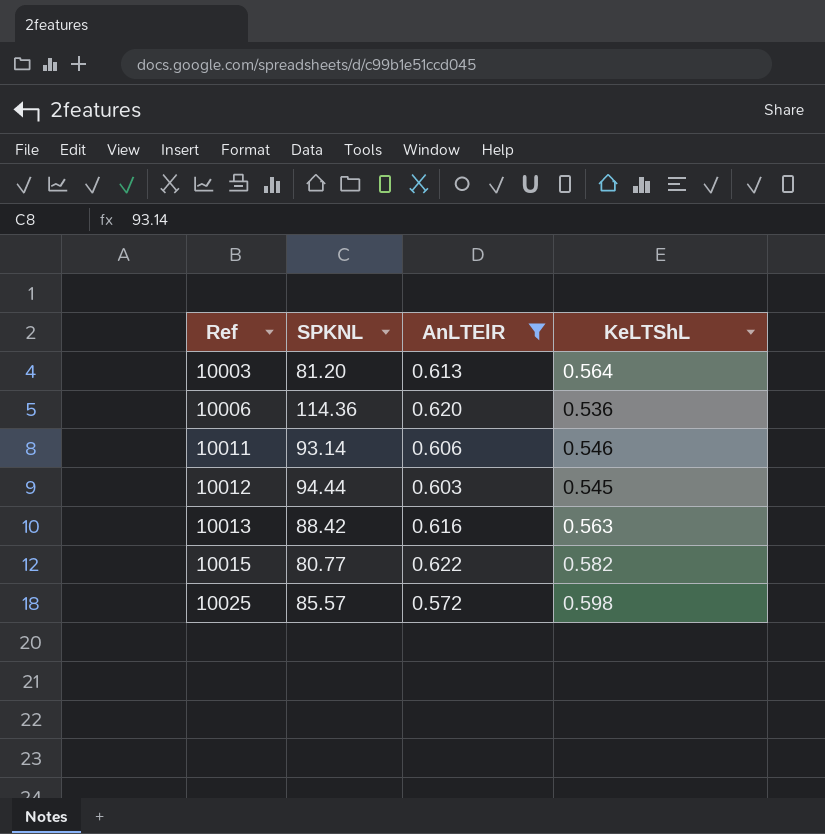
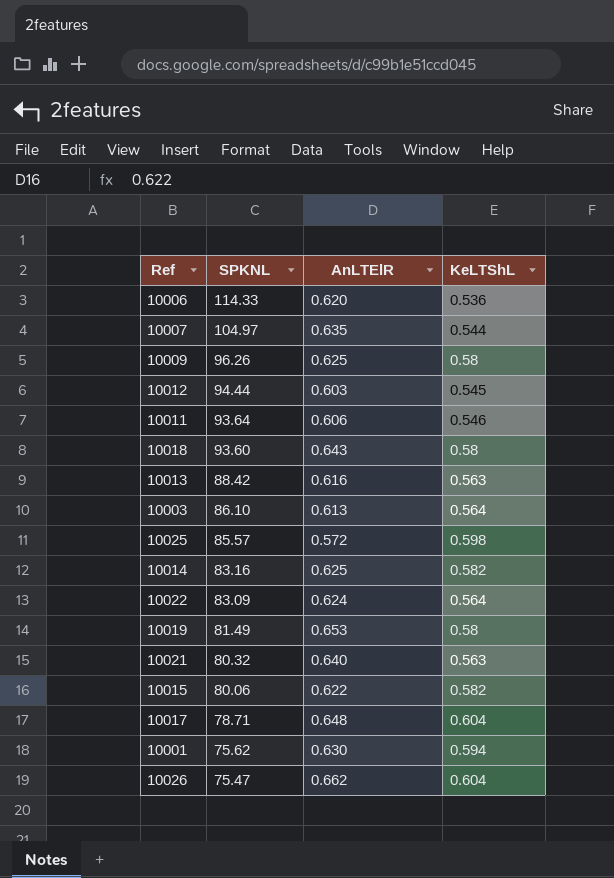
filter: AnLTElR <= 0.622 -> none
row order: Ref ascending -> SPKNL descending
10006 | SPKNL: 114.36 -> 114.33
10011 | SPKNL: 93.14 -> 93.64
10003 | SPKNL: 81.20 -> 86.10
10015 | SPKNL: 80.77 -> 80.06

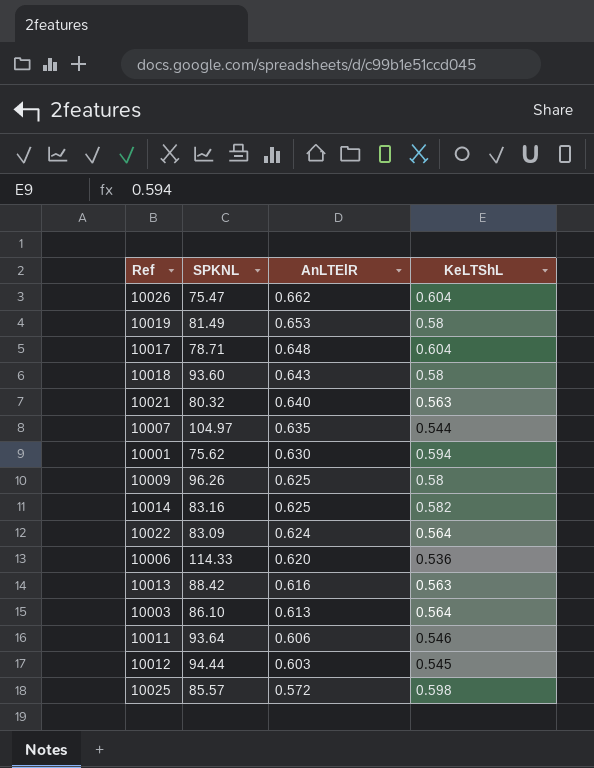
row order: SPKNL descending -> AnLTElR descending
row 10015: 80.06 | 0.622 | 0.582 -> none

